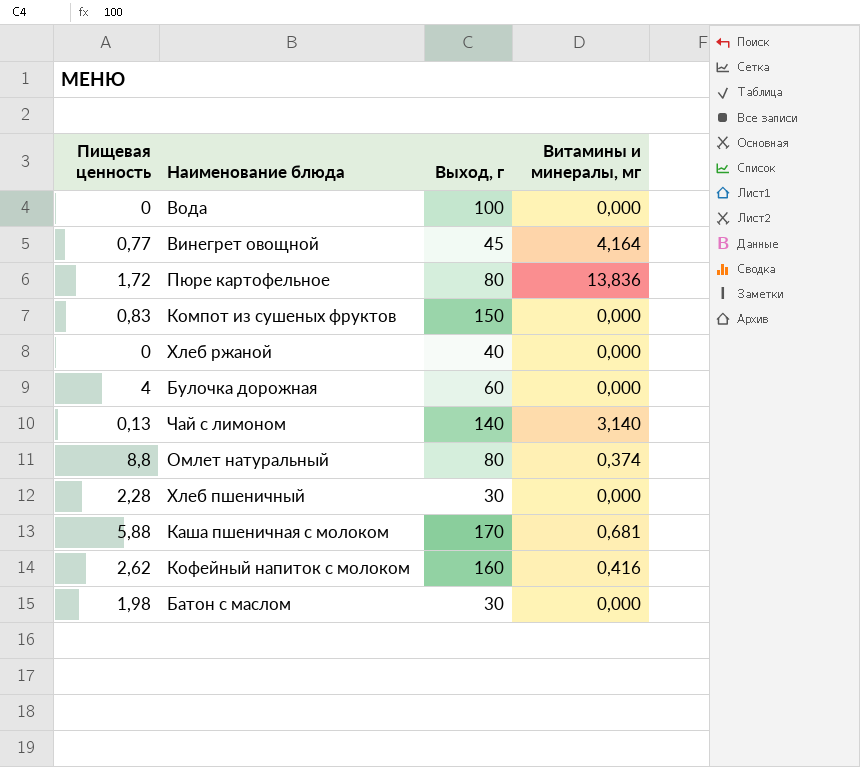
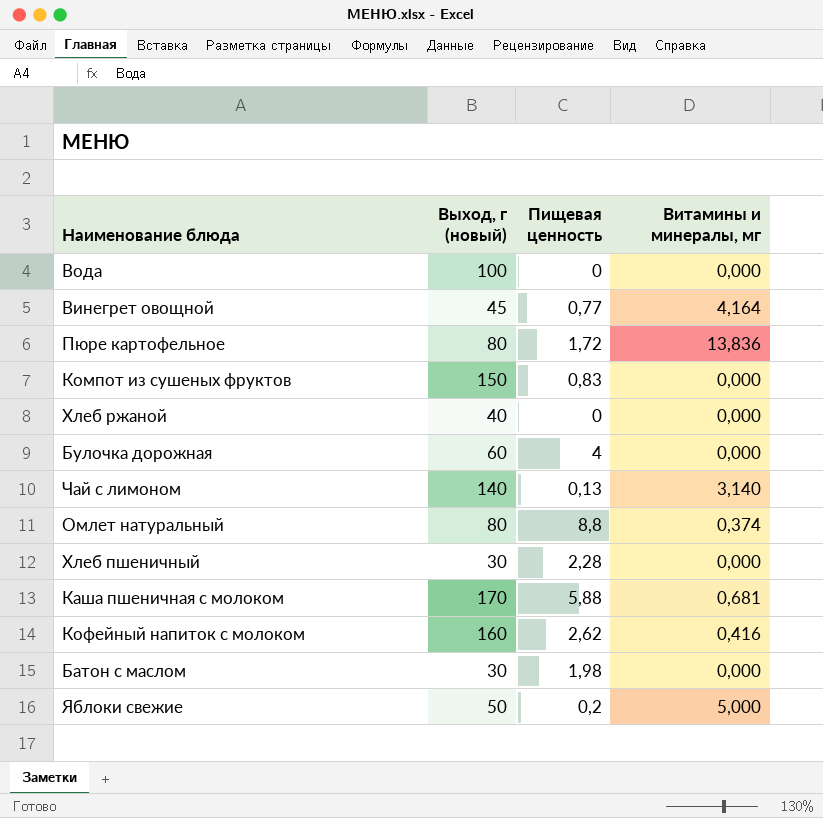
column name: Выход, г -> Выход, г (новый)
column Пищевая ценность | position: 1 -> 3
row Яблоки свежие: none -> 50 | 0,2 | 5,000

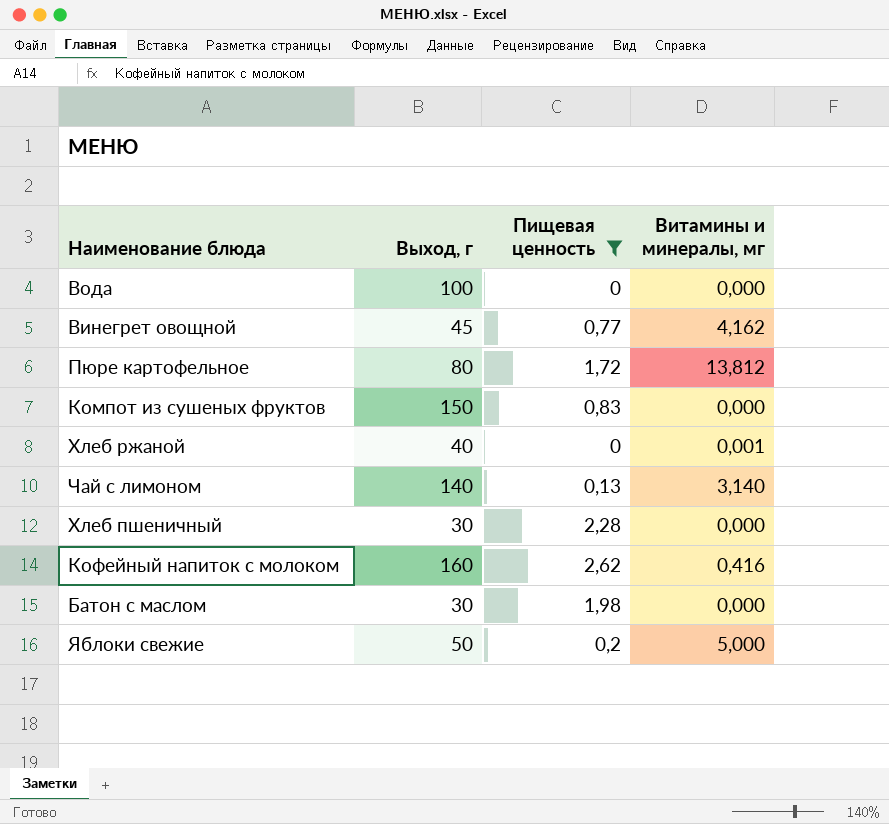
filter: none -> Пищевая ценность <= 2,62
column name: Выход, г (новый) -> Выход, г
Винегрет овощной | Витамины и минералы, мг: 4,164 -> 4,162
Пюре картофельное | Витамины и минералы, мг: 13,836 -> 13,812
Хлеб ржаной | Витамины и минералы, мг: 0,000 -> 0,001

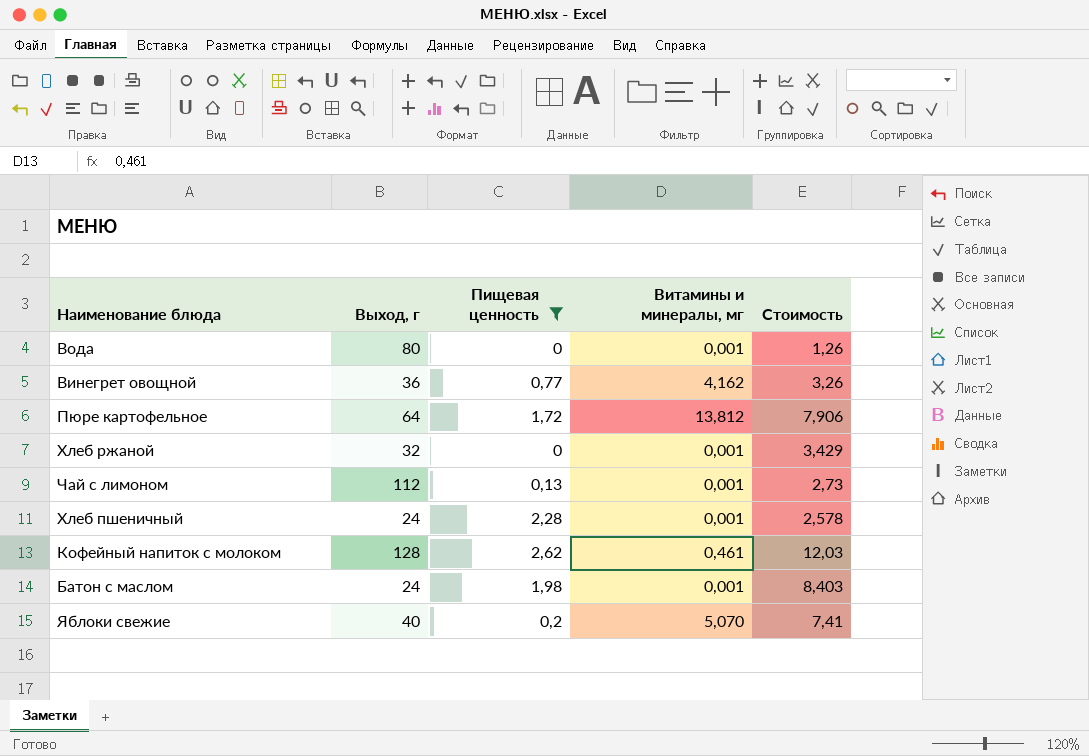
column Стоимость | position: none -> 5
row Компот из сушеных фруктов: 150 | 0,83 | 0,000 -> none
Вода | Выход, г: 100 -> 80
Вода | Витамины и минералы, мг: 0,000 -> 0,001
Винегрет овощной | Выход, г: 45 -> 36
Пюре картофельное | Выход, г: 80 -> 64
Хлеб ржаной | Выход, г: 40 -> 32
Чай с лимоном | Выход, г: 140 -> 112
Чай с лимоном | Витамины и минералы, мг: 3,140 -> 0,001
Хлеб пшеничный | Выход, г: 30 -> 24
Хлеб пшеничный | Витамины и минералы, мг: 0,000 -> 0,001
Кофейный напиток с молоком | Выход, г: 160 -> 128
Кофейный напиток с молоком | Витамины и минералы, мг: 0,416 -> 0,461
Батон с маслом | Выход, г: 30 -> 24
Батон с маслом | Витамины и минералы, мг: 0,000 -> 0,001
Яблоки свежие | Выход, г: 50 -> 40
Яблоки свежие | Витамины и минералы, мг: 5,000 -> 5,070

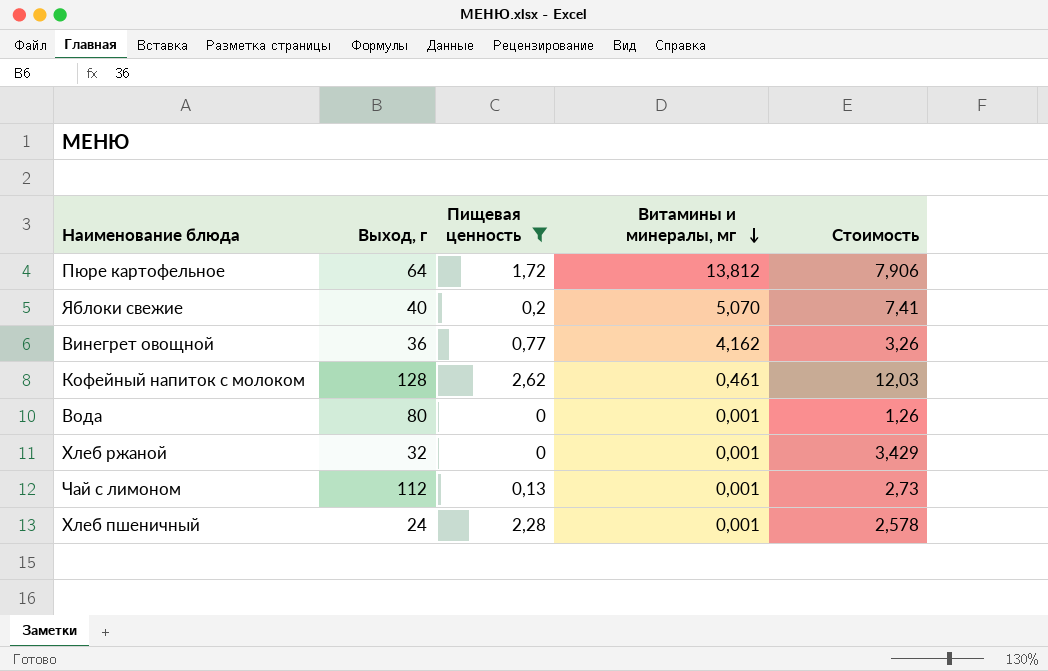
row order: none -> Витамины и минералы, мг descending
row Батон с маслом: 24 | 1,98 | 0,001 | 8,403 -> none

